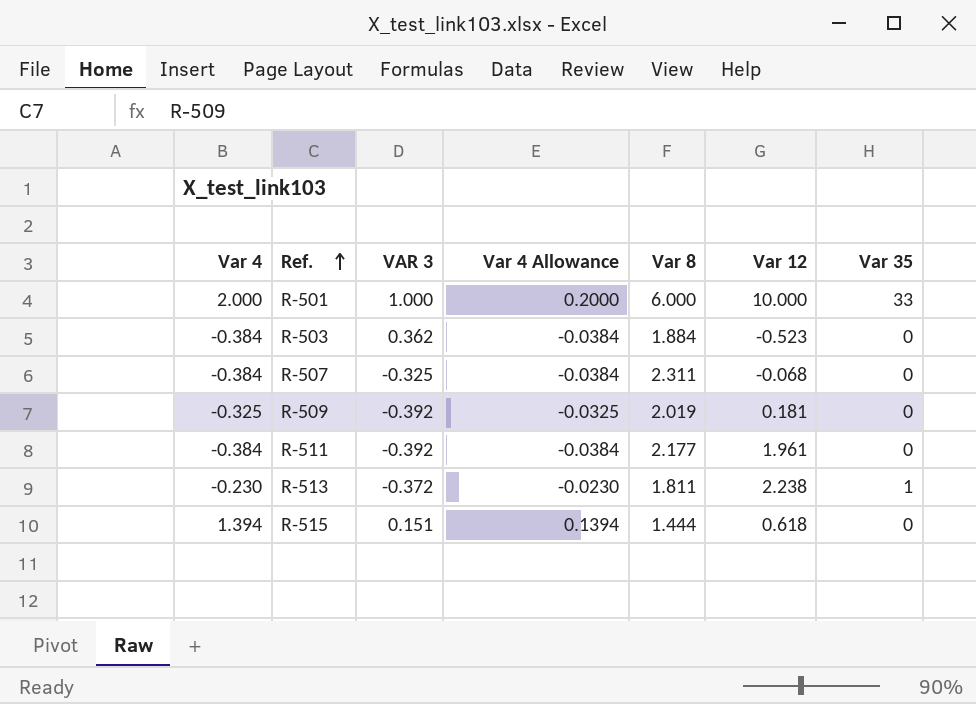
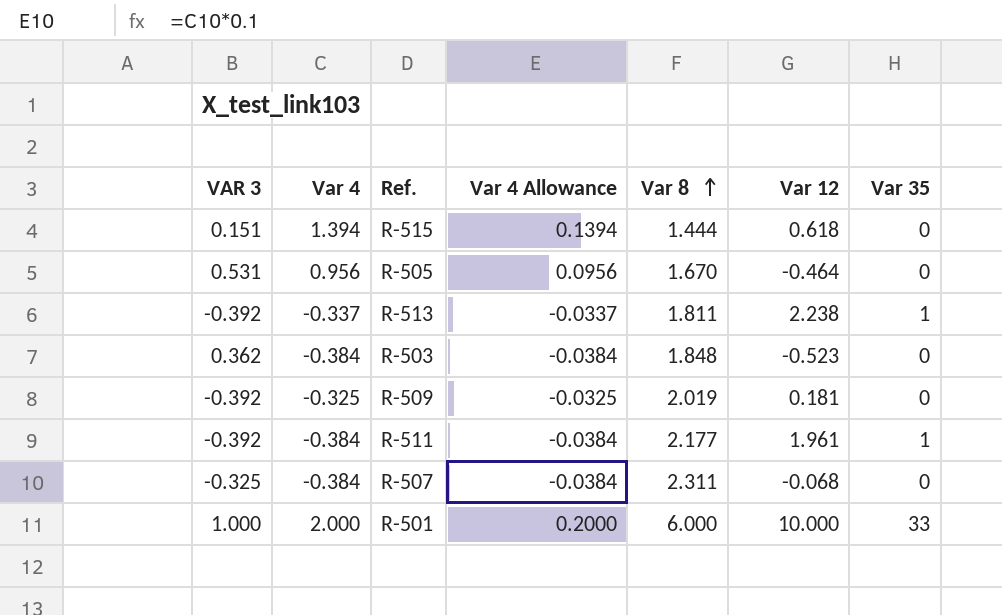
row order: Ref. ascending -> Var 8 ascending
column VAR 3 | position: 3 -> 1
row R-505: none -> 0.531 | 0.956 | 0.0956 | 1.670 | -0.464 | 0
R-513 | VAR 3: -0.372 -> -0.392
R-513 | Var 4: -0.230 -> -0.337
R-513 | Var 4 Allowance: -0.0230 -> -0.0337
R-503 | Var 8: 1.884 -> 1.848
R-511 | Var 35: 0 -> 1

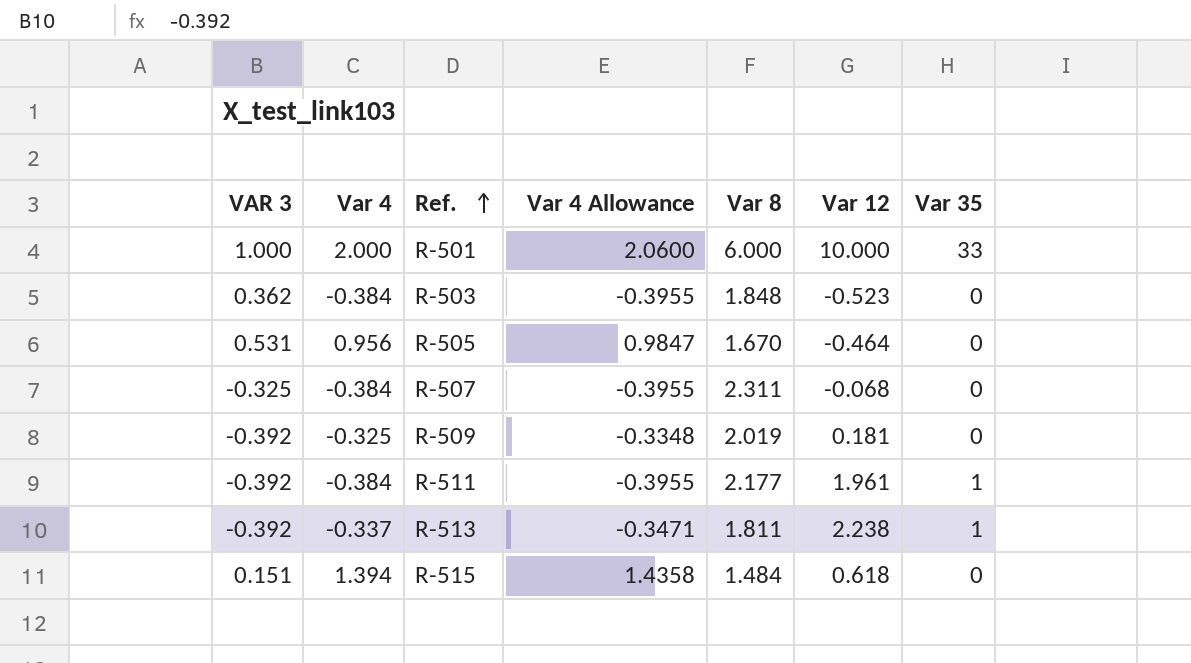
row order: Var 8 ascending -> Ref. ascending
column Var 4 Allowance | formula: [Var 4] * 0.1 -> [Var 4] * 1.03
R-515 | Var 8: 1.444 -> 1.484

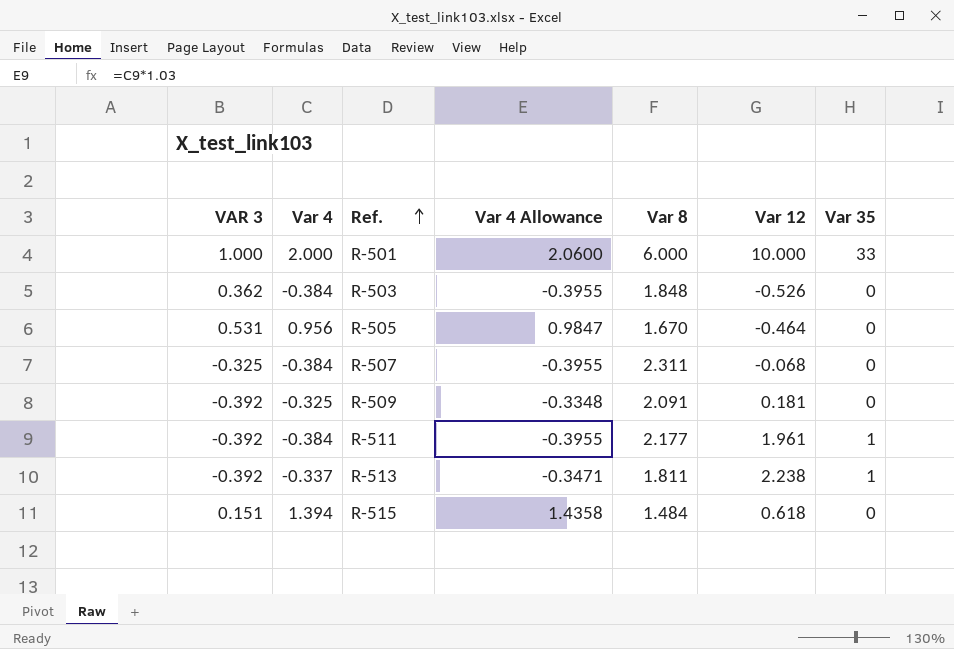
R-503 | Var 12: -0.523 -> -0.526
R-509 | Var 8: 2.019 -> 2.091

